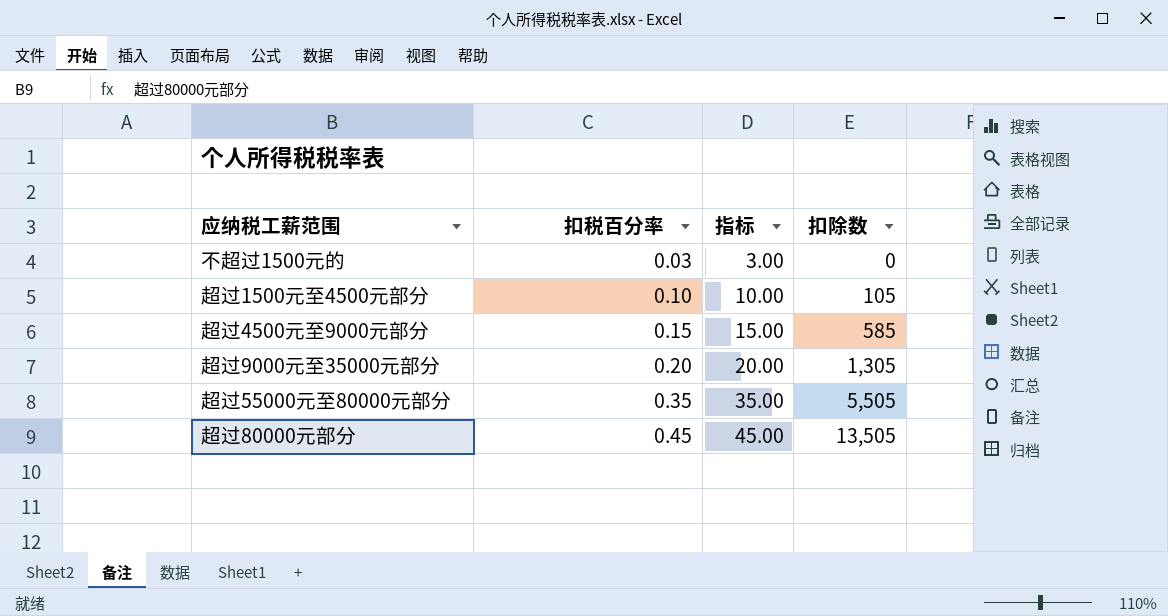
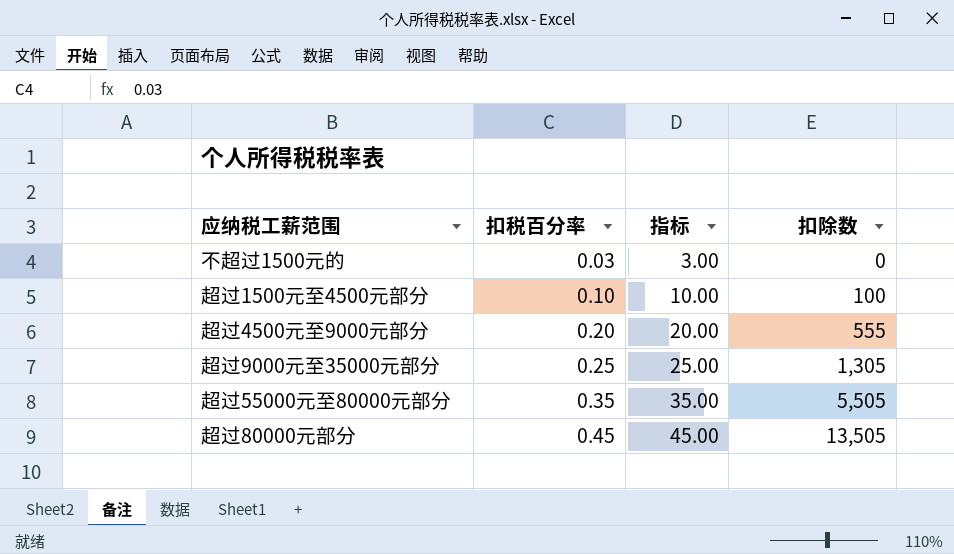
超过1500元至4500元部分 | 扣除数: 105 -> 100
超过4500元至9000元部分 | 扣税百分率: 0.15 -> 0.20
超过4500元至9000元部分 | 指标: 15.00 -> 20.00
超过4500元至9000元部分 | 扣除数: 585 -> 555
超过9000元至35000元部分 | 扣税百分率: 0.20 -> 0.25
超过9000元至35000元部分 | 指标: 20.00 -> 25.00

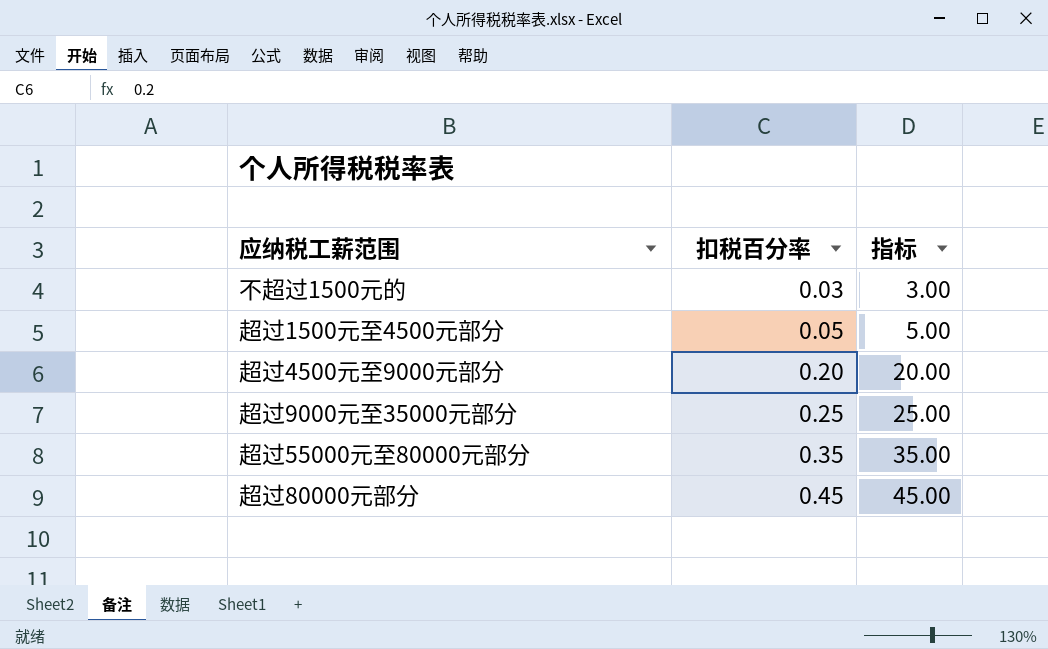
column 扣除数 | position: 4 -> none
超过1500元至4500元部分 | 扣税百分率: 0.10 -> 0.05
超过1500元至4500元部分 | 指标: 10.00 -> 5.00

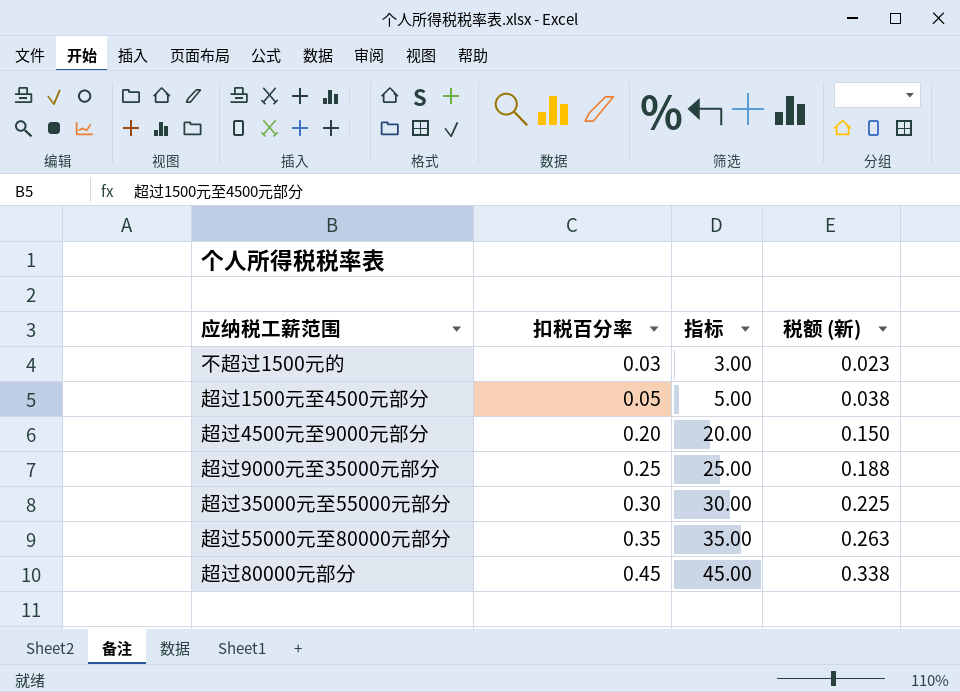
column 税额 (新) | formula: none -> [扣税百分率] * 0.75
row 超过35000元至55000元部分: none -> 0.30 | 30.00 | 0.225

